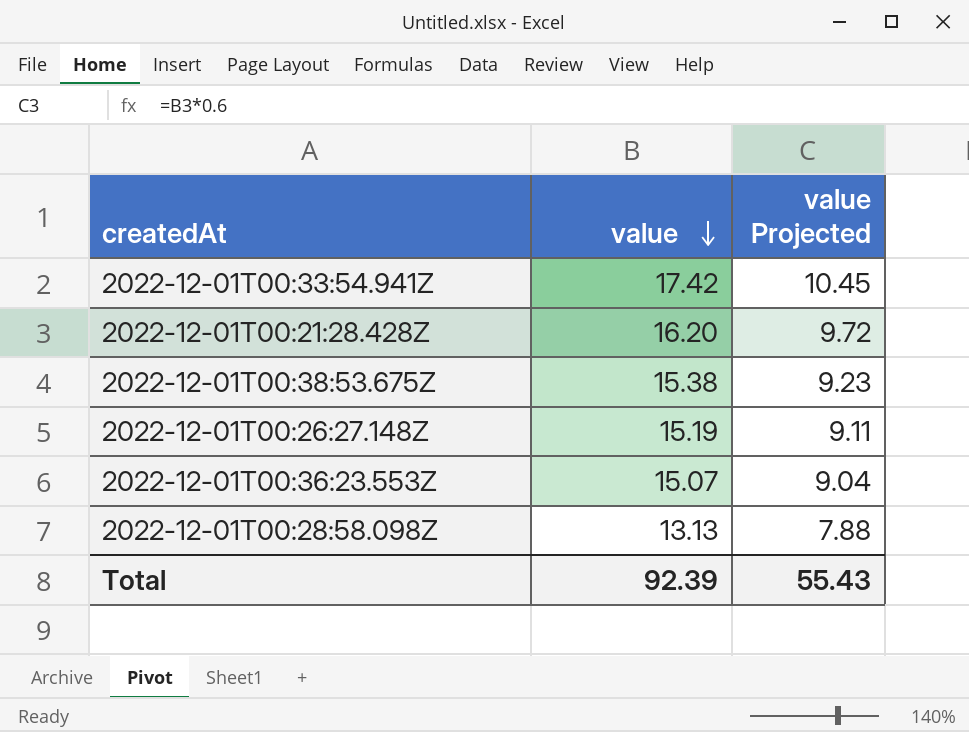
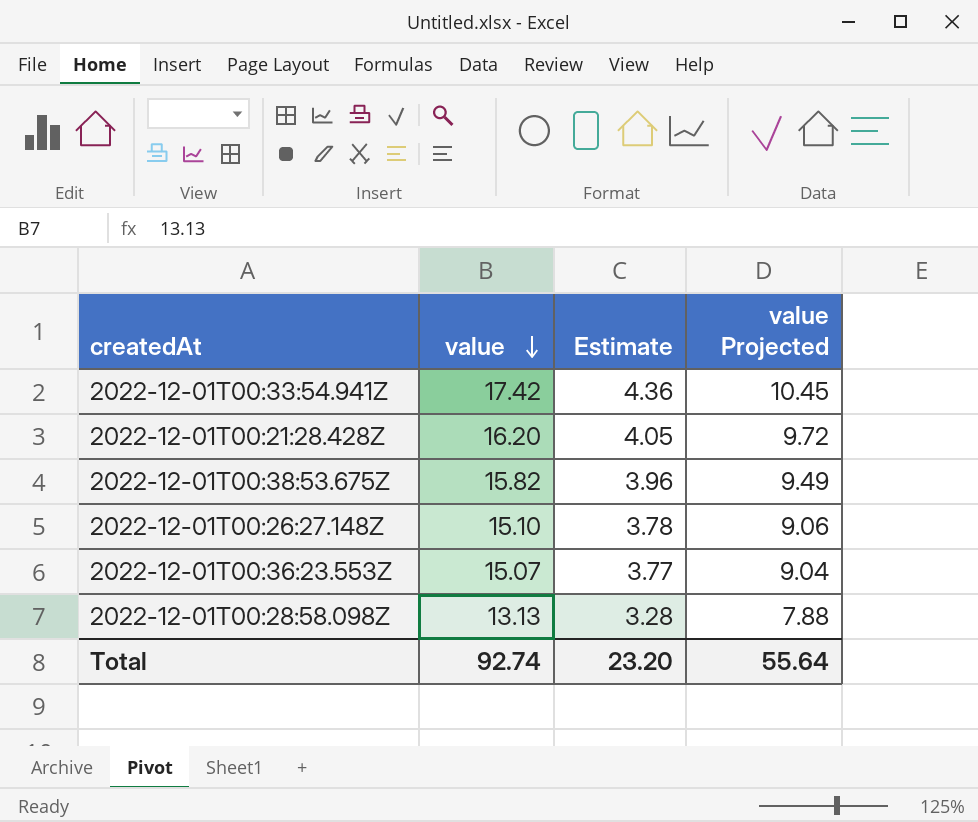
column Estimate | formula: none -> [value] * 0.25
2022-12-01T00:38:53.675Z | value: 15.38 -> 15.82
2022-12-01T00:38:53.675Z | value Projected: 9.23 -> 9.49
2022-12-01T00:26:27.148Z | value: 15.19 -> 15.10
2022-12-01T00:26:27.148Z | value Projected: 9.11 -> 9.06
Total | value: 92.39 -> 92.74
Total | value Projected: 55.43 -> 55.64

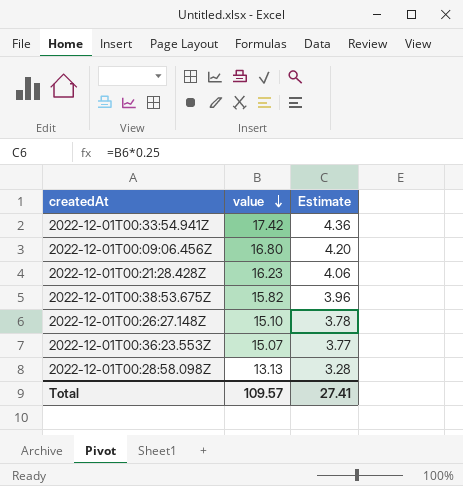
column value Projected | formula: [value] * 0.6 -> none
row 2022-12-01T00:09:06.456Z: none -> 16.80 | 4.20
2022-12-01T00:21:28.428Z | value: 16.20 -> 16.23
2022-12-01T00:21:28.428Z | Estimate: 4.05 -> 4.06
Total | value: 92.74 -> 109.57
Total | Estimate: 23.20 -> 27.41

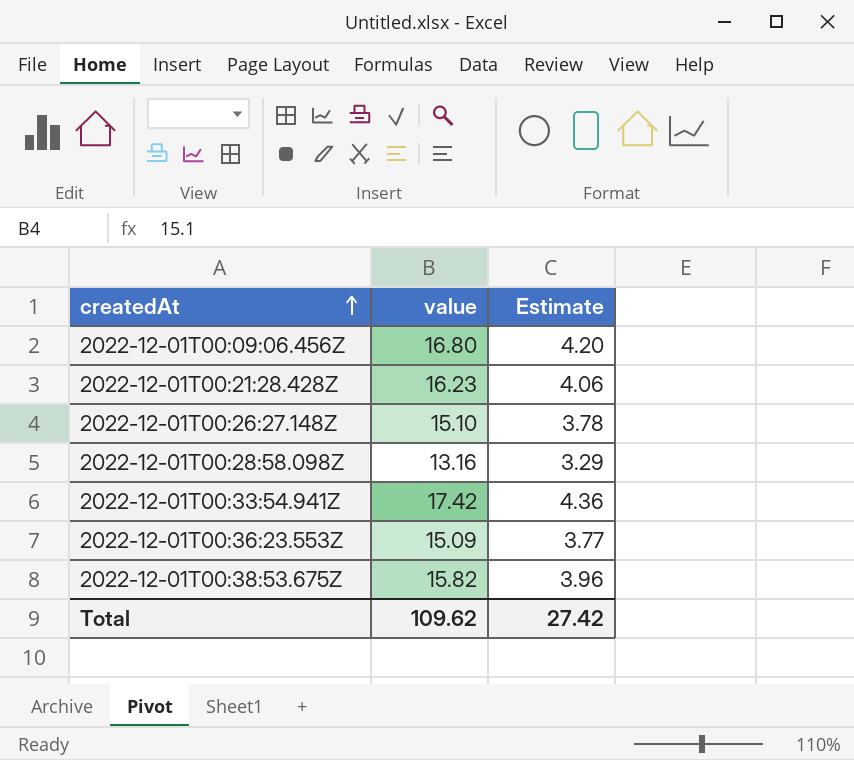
row order: value descending -> createdAt ascending
2022-12-01T00:28:58.098Z | value: 13.13 -> 13.16
2022-12-01T00:28:58.098Z | Estimate: 3.28 -> 3.29
2022-12-01T00:36:23.553Z | value: 15.07 -> 15.09
Total | value: 109.57 -> 109.62
Total | Estimate: 27.41 -> 27.42

